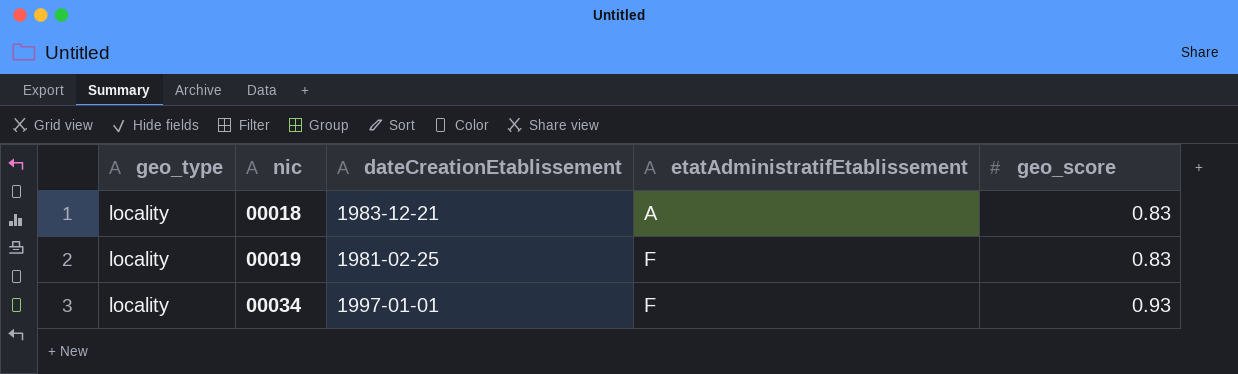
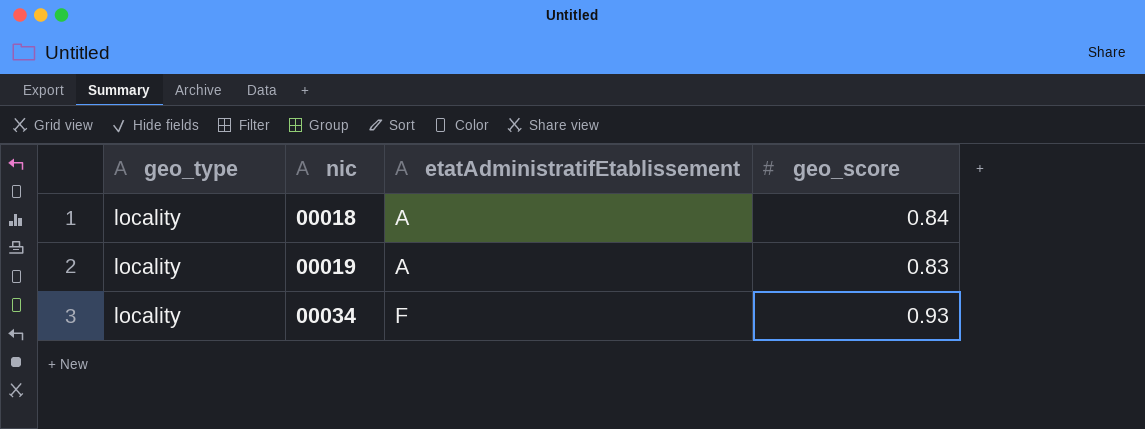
column dateCreationEtablissement | position: 3 -> none
00018 | geo_score: 0.83 -> 0.84
00019 | etatAdministratifEtablissement: F -> A

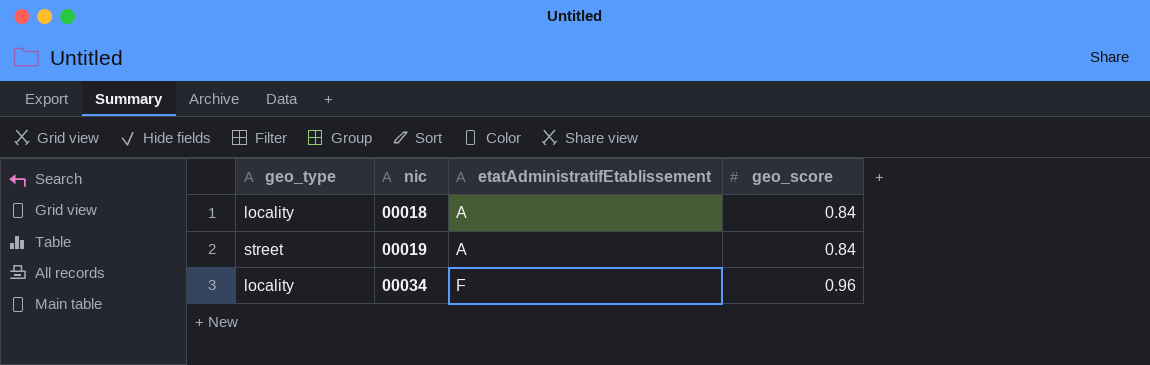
00019 | geo_type: locality -> street
00019 | geo_score: 0.83 -> 0.84
00034 | geo_score: 0.93 -> 0.96

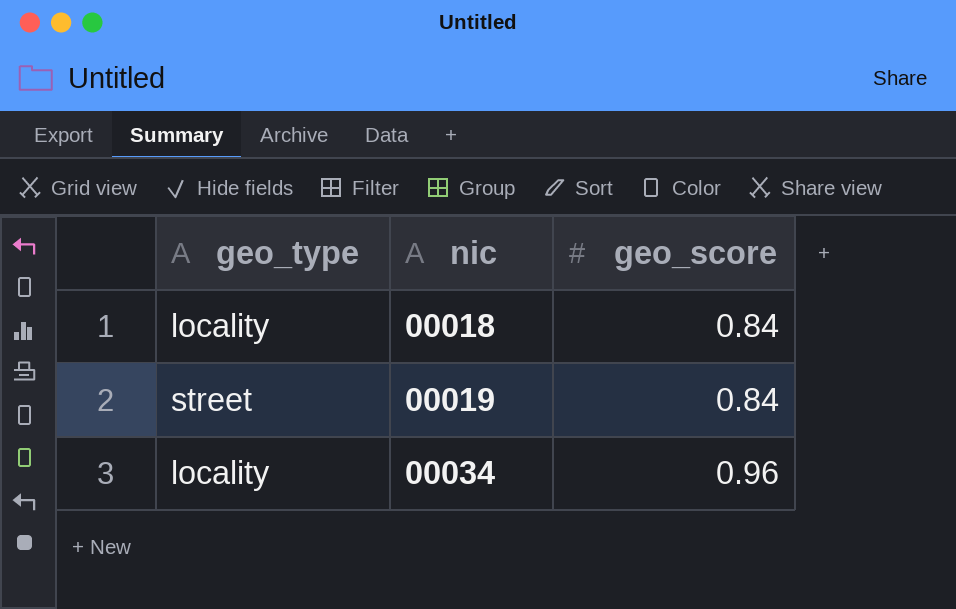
column etatAdministratifEtablissement | position: 3 -> none

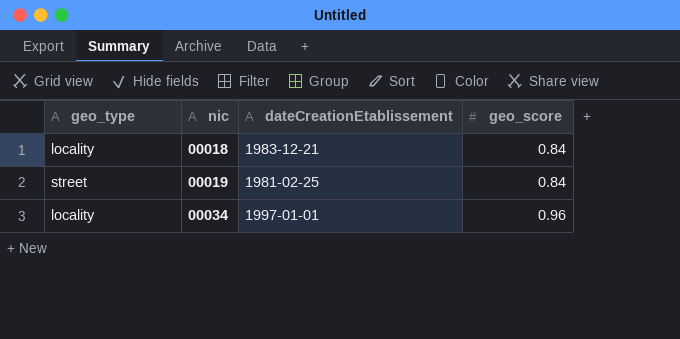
column dateCreationEtablissement | position: none -> 3

